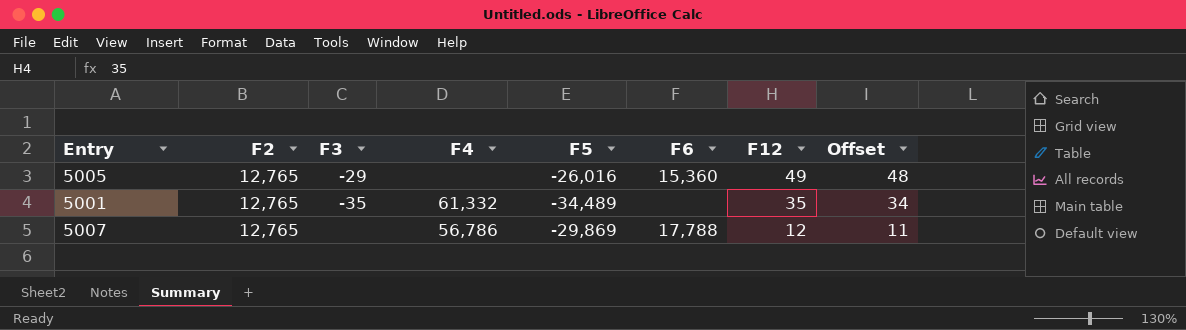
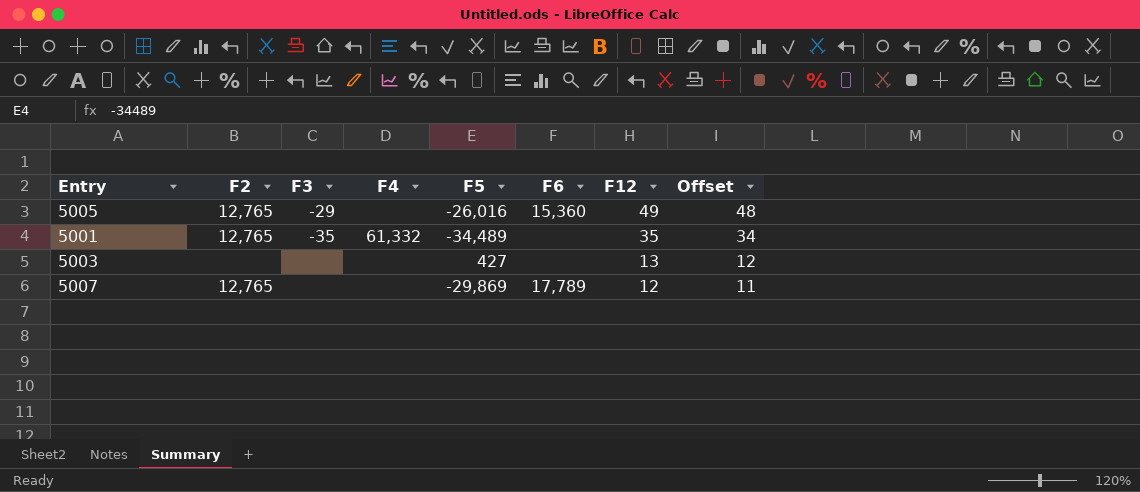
row 5003: none -> none | none | none | 427 | none | 13 | 12
5007 | F4: 56,786 -> none
5007 | F6: 17,788 -> 17,789

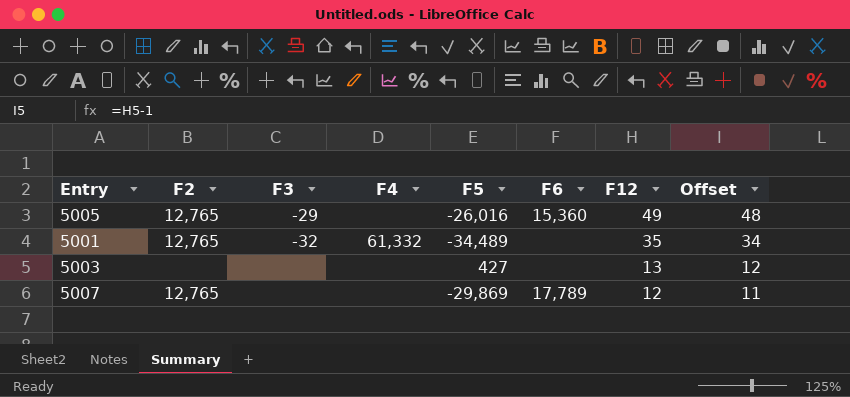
5001 | F3: -35 -> -32

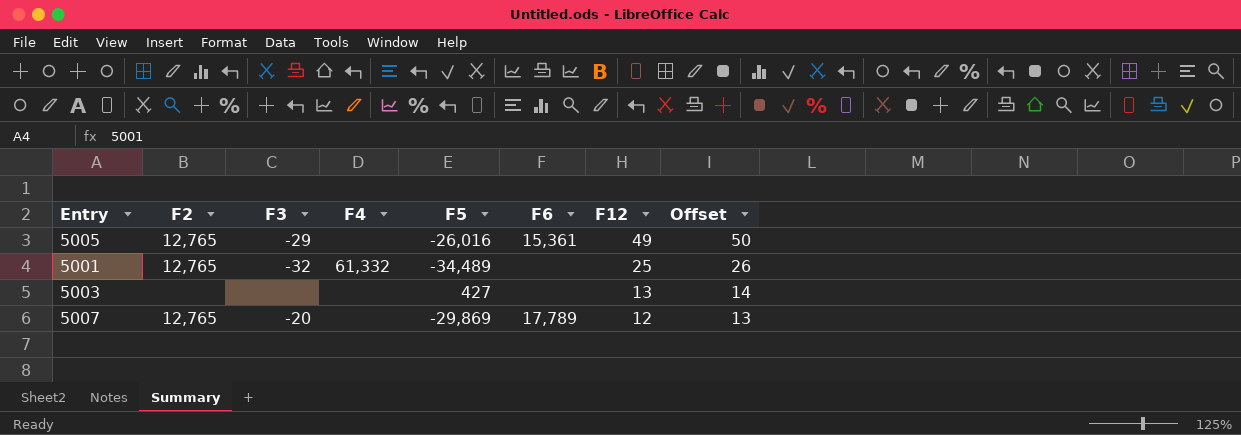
column Offset | formula: [F12] - 1 -> [F12] + 1
5005 | F6: 15,360 -> 15,361
5001 | F12: 35 -> 25
5007 | F3: none -> -20

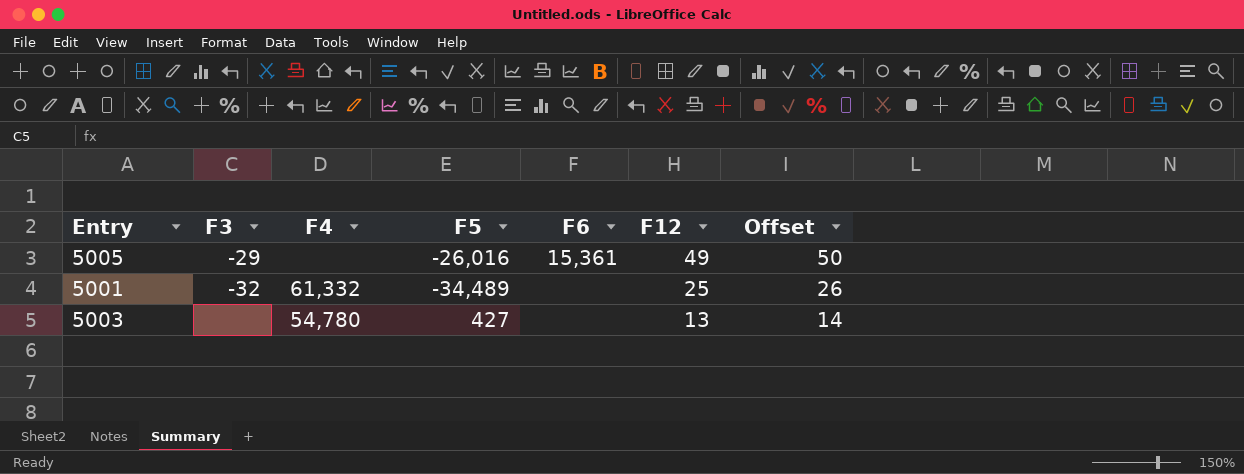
column F2 | position: 2 -> none
row 5007: 12,765 | -20 | none | -29,869 | 17,789 | 12 | 13 -> none
5003 | F4: none -> 54,780

